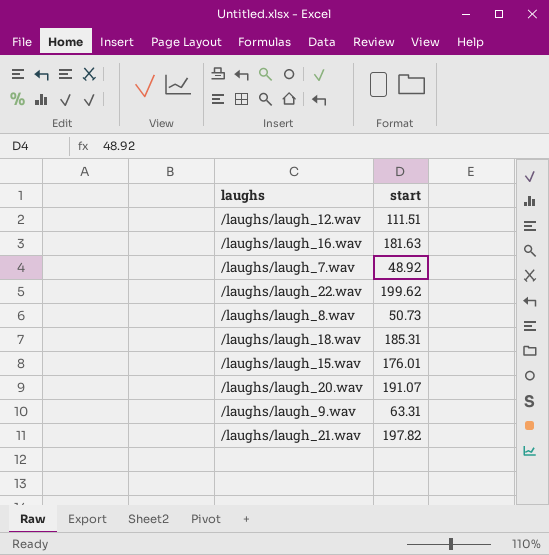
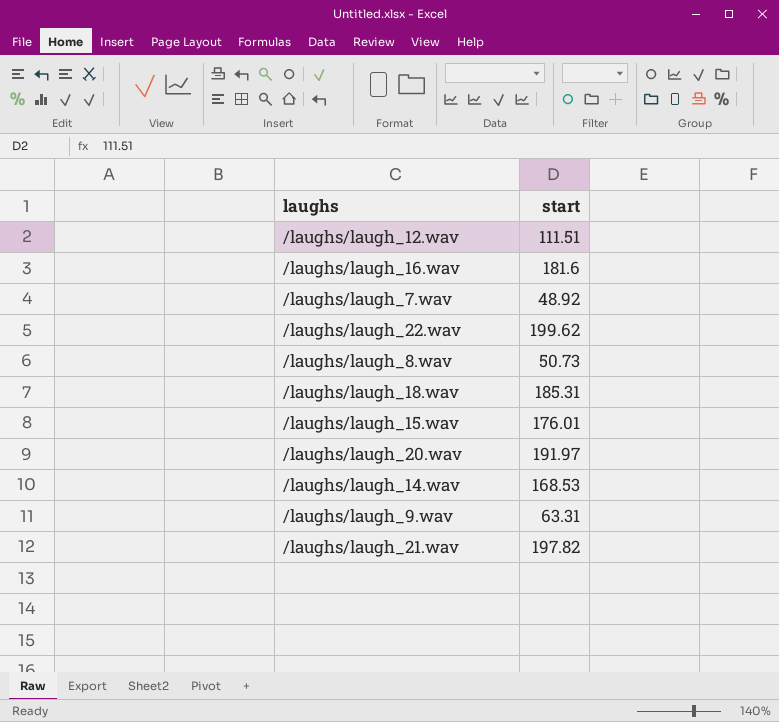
/laughs/laugh_16.wav | start: 181.63 -> 181.6
/laughs/laugh_20.wav | start: 191.07 -> 191.97
row /laughs/laugh_14.wav: none -> 168.53

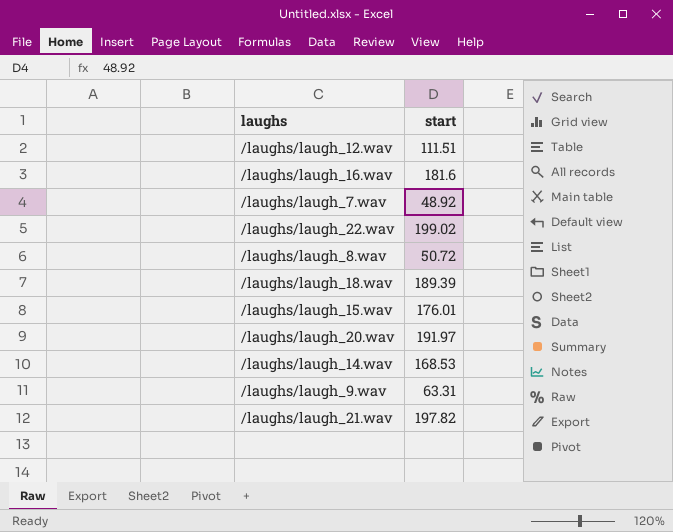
/laughs/laugh_22.wav | start: 199.62 -> 199.02
/laughs/laugh_8.wav | start: 50.73 -> 50.72
/laughs/laugh_18.wav | start: 185.31 -> 189.39

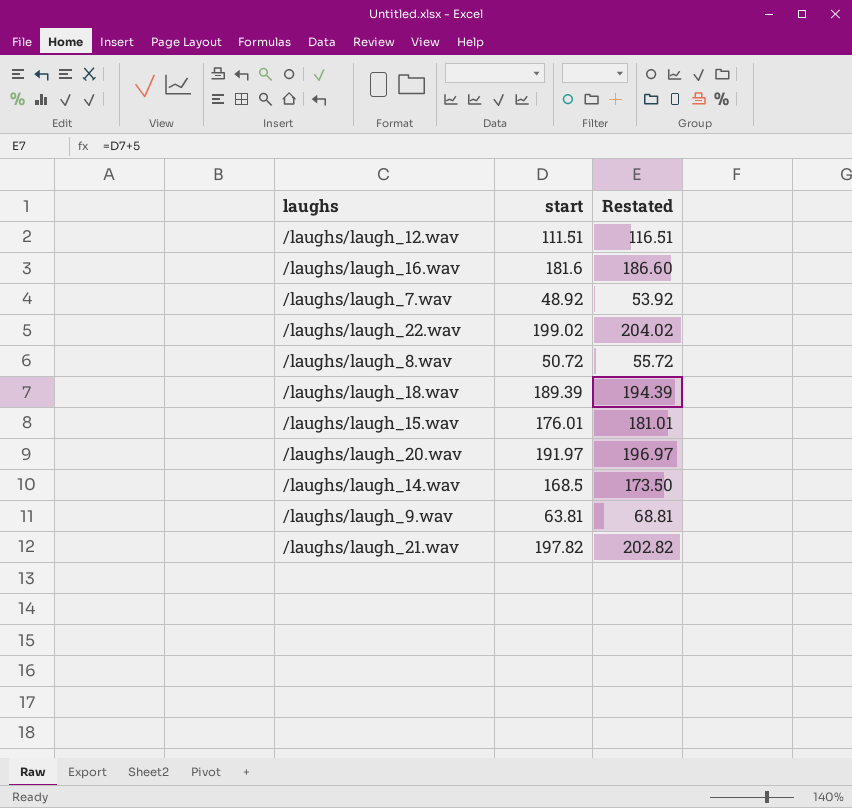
column Restated | formula: none -> [start] + 5
/laughs/laugh_14.wav | start: 168.53 -> 168.5
/laughs/laugh_9.wav | start: 63.31 -> 63.81

